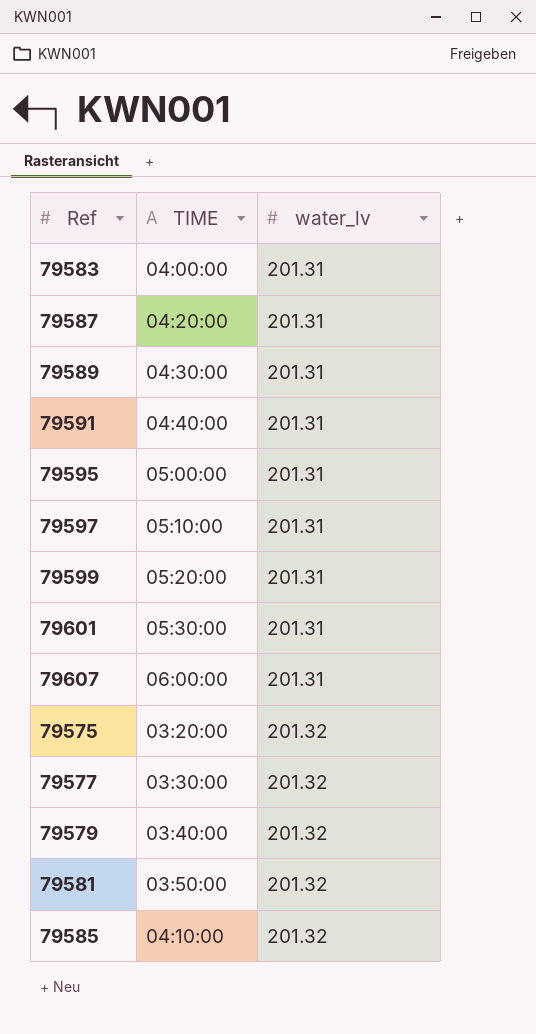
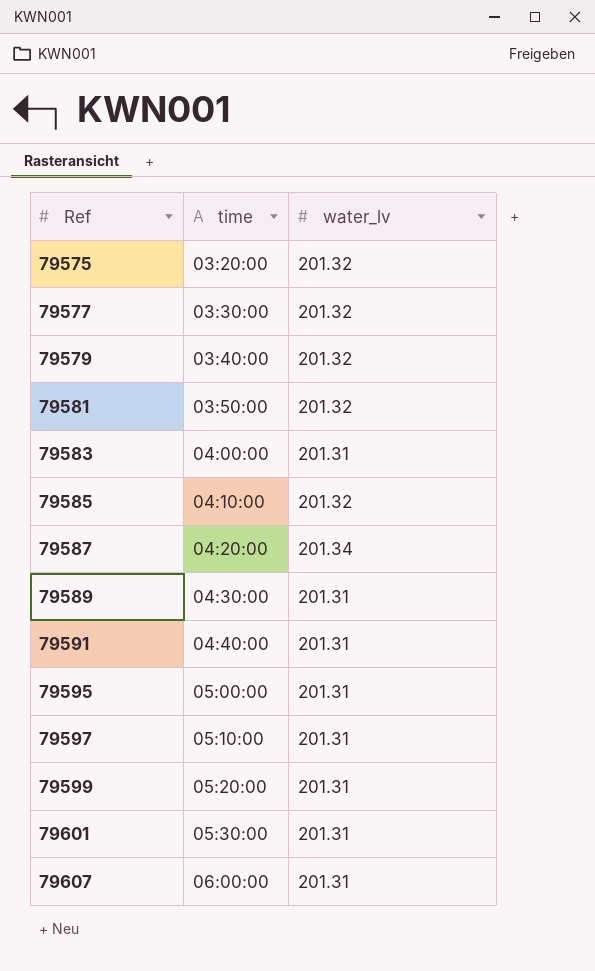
row order: water_lv ascending -> Ref ascending
column name: TIME -> time
79587 | water_lv: 201.31 -> 201.34

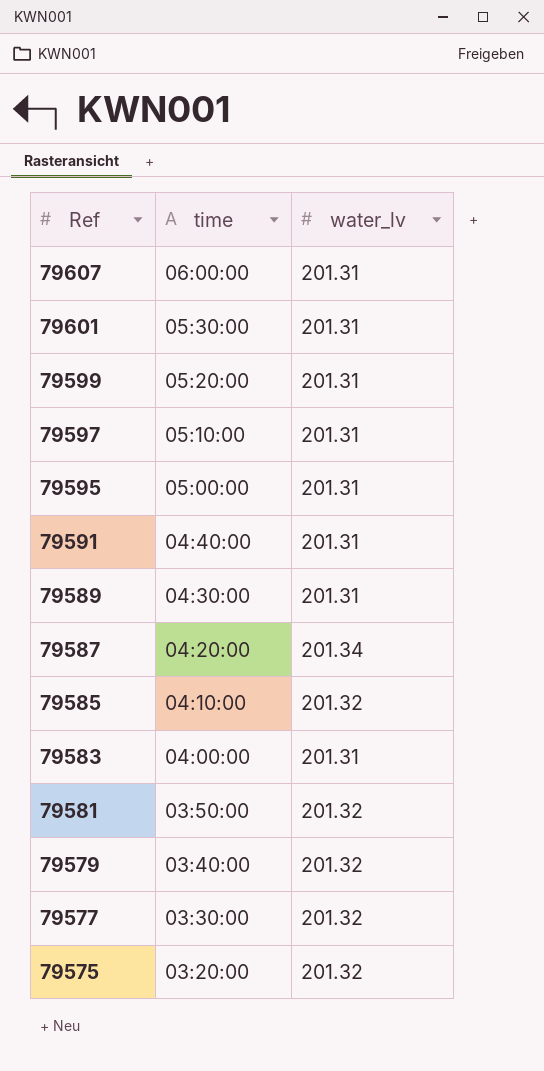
row order: Ref ascending -> Ref descending

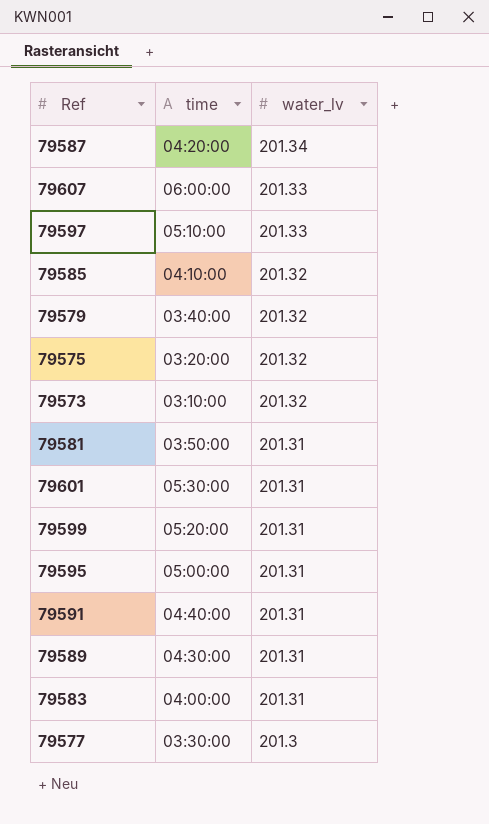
row order: Ref descending -> water_lv descending
79607 | water_lv: 201.31 -> 201.33
79597 | water_lv: 201.31 -> 201.33
row 79573: none -> 03:10:00 | 201.32
79581 | water_lv: 201.32 -> 201.31
79577 | water_lv: 201.32 -> 201.3

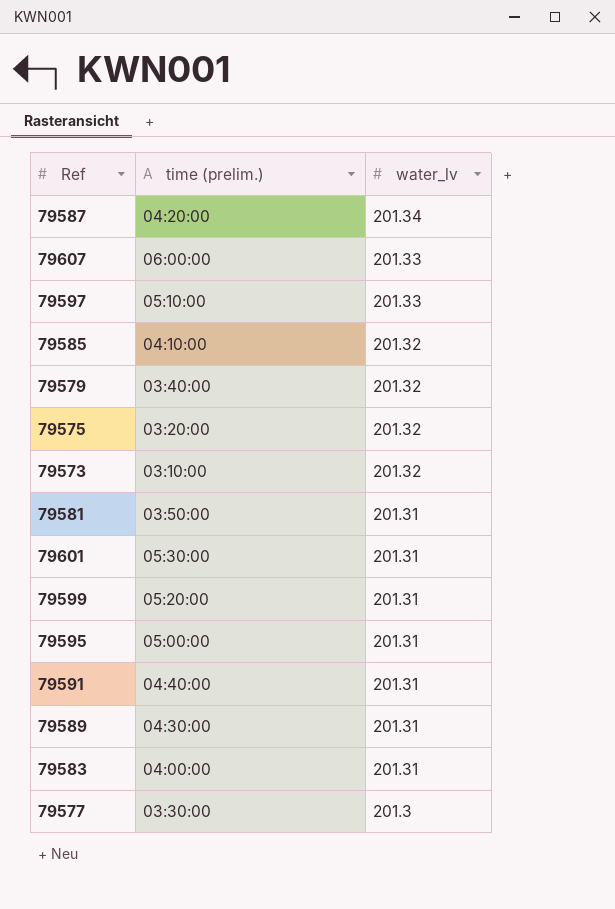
column name: time -> time (prelim.)

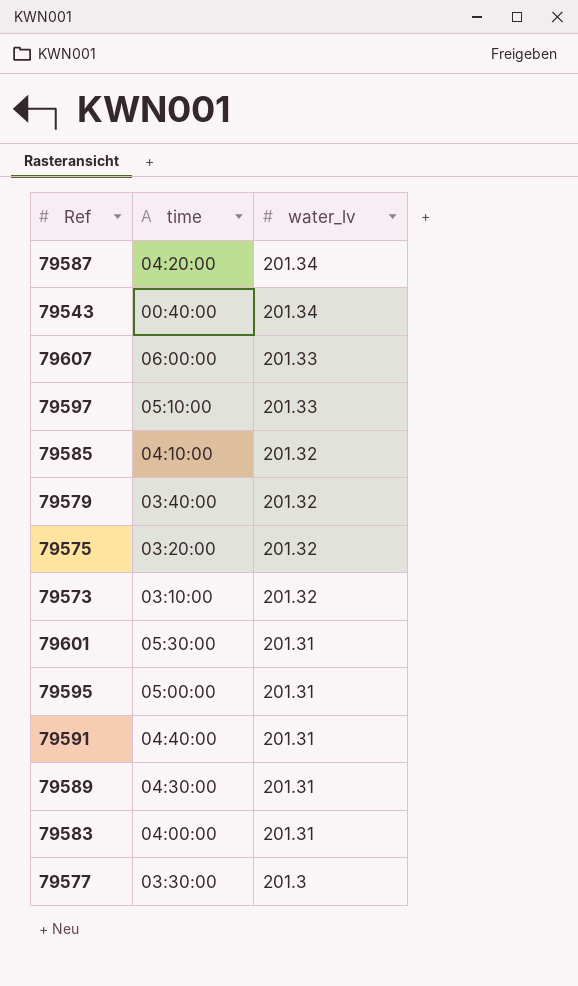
column name: time (prelim.) -> time
row 79581: 03:50:00 | 201.31 -> none
row 79599: 05:20:00 | 201.31 -> none
row 79543: none -> 00:40:00 | 201.34

